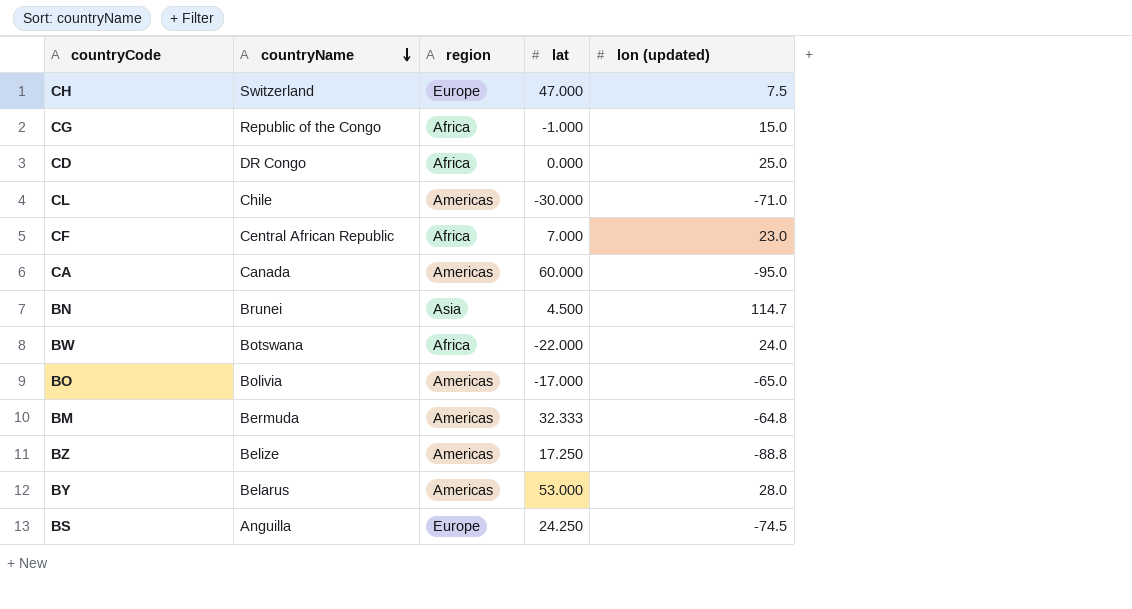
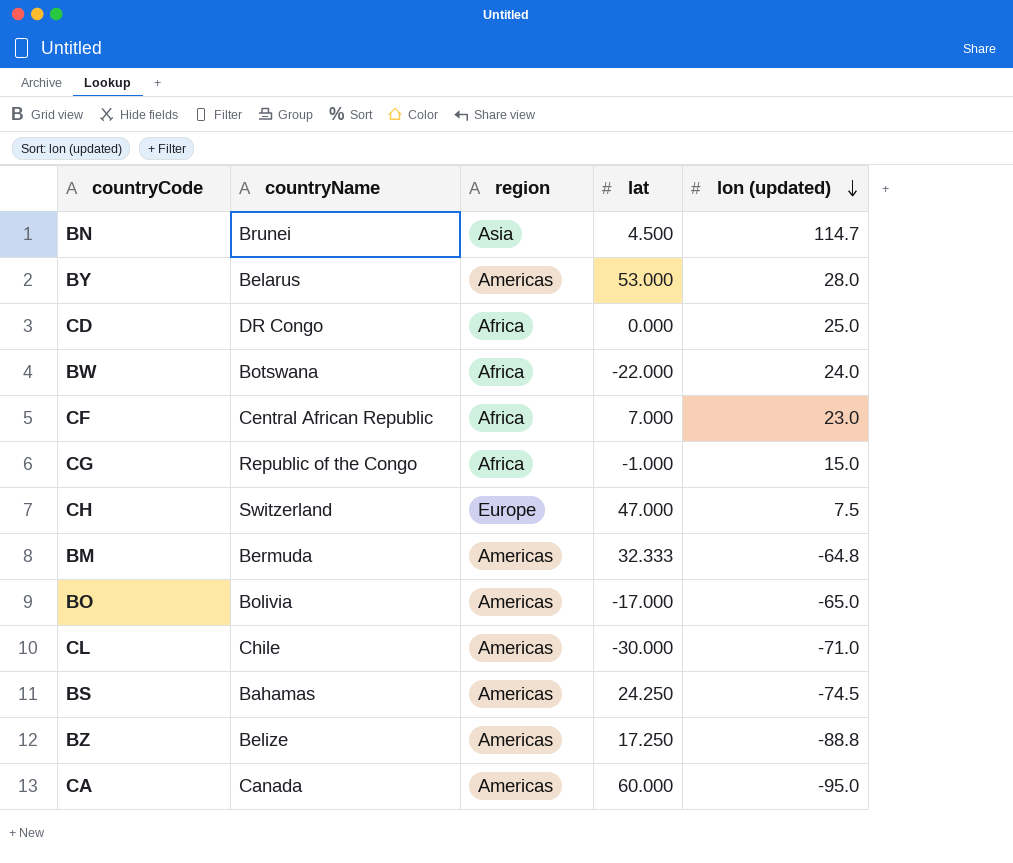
row order: countryName descending -> lon (updated) descending
BS | countryName: Anguilla -> Bahamas
BS | region: Europe -> Americas

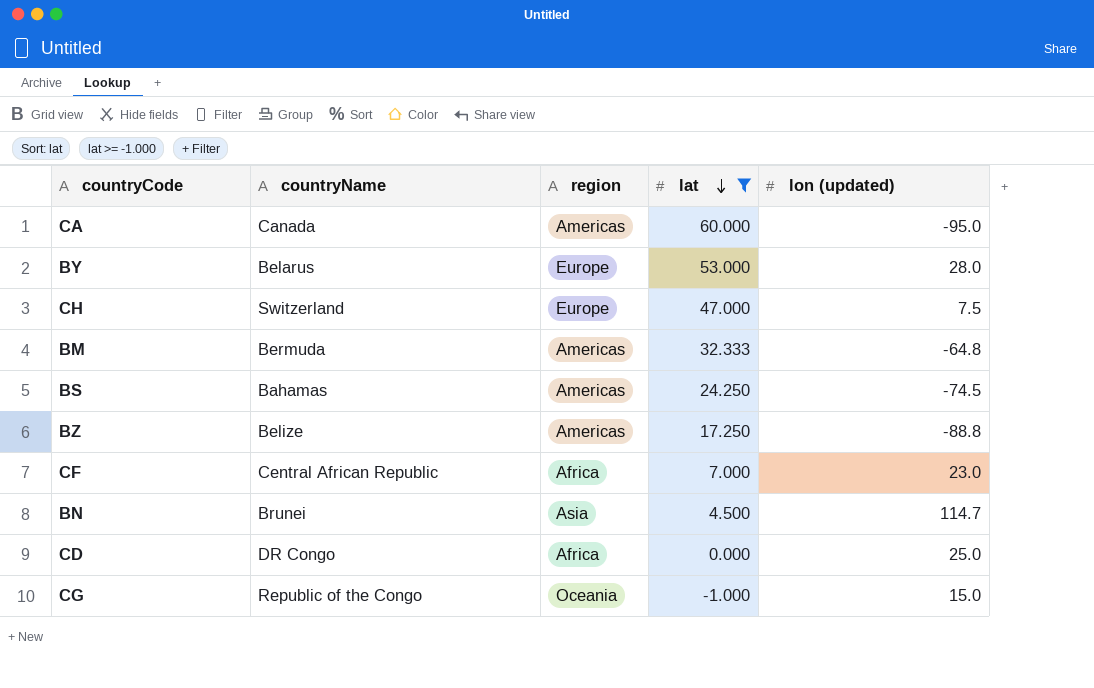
filter: none -> lat >= -1.000
row order: lon (updated) descending -> lat descending
BY | region: Americas -> Europe
CG | region: Africa -> Oceania

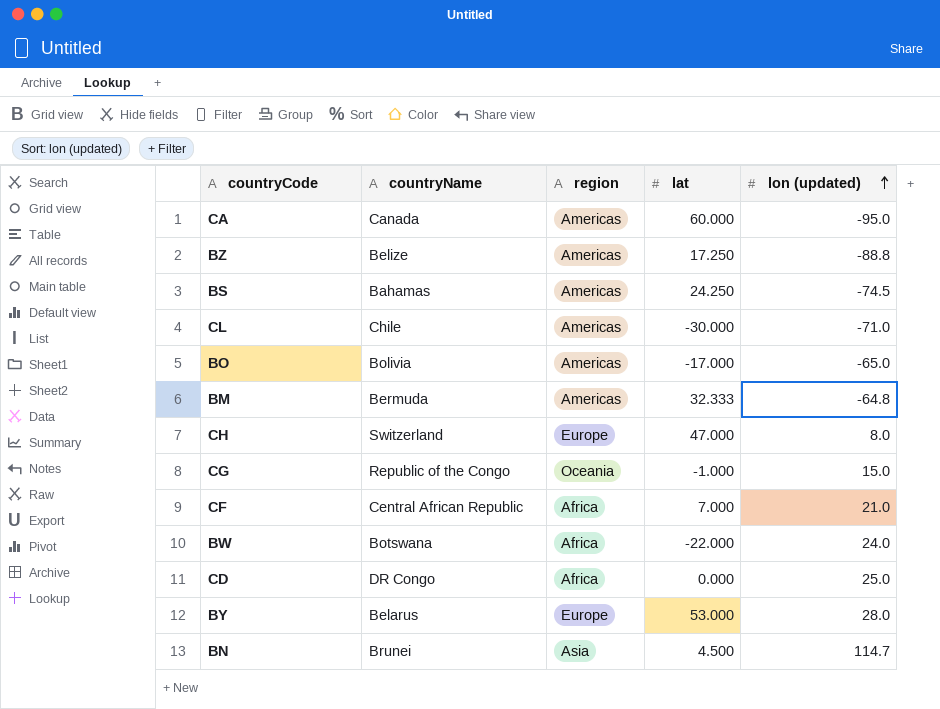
filter: lat >= -1.000 -> none
row order: lat descending -> lon (updated) ascending
CH | lon (updated): 7.5 -> 8.0
CF | lon (updated): 23.0 -> 21.0

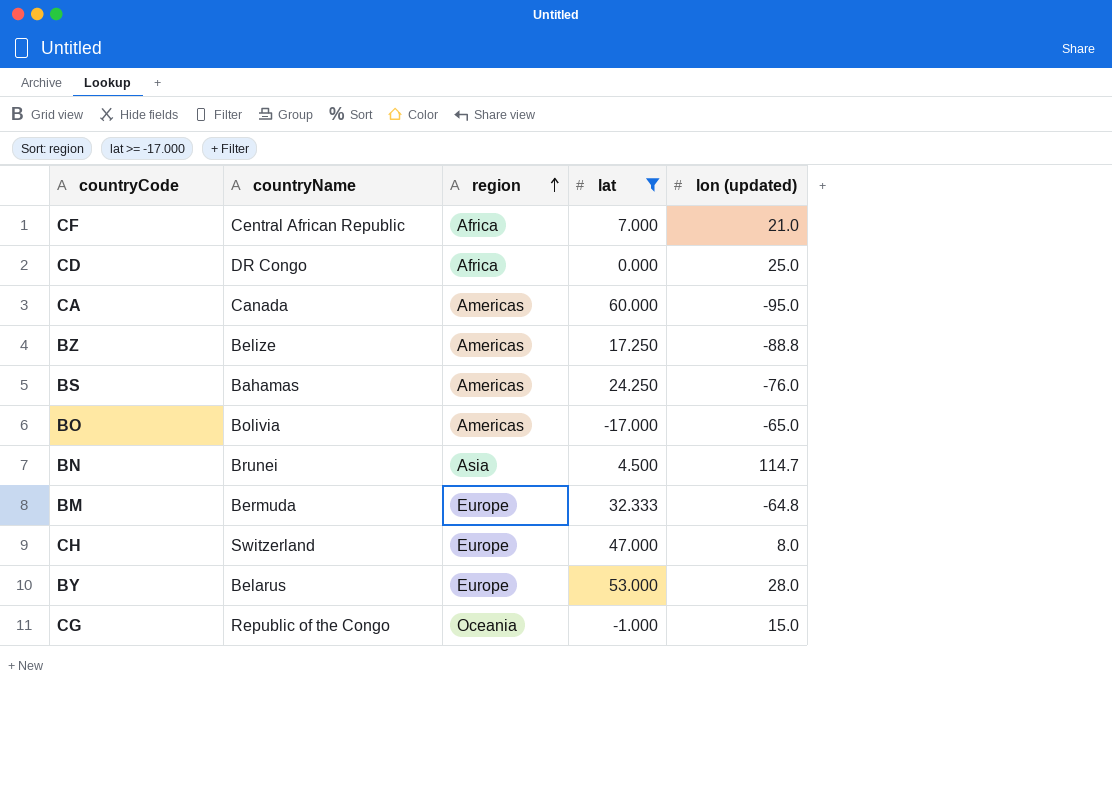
filter: none -> lat >= -17.000
row order: lon (updated) ascending -> region ascending
BS | lon (updated): -74.5 -> -76.0
BM | region: Americas -> Europe

